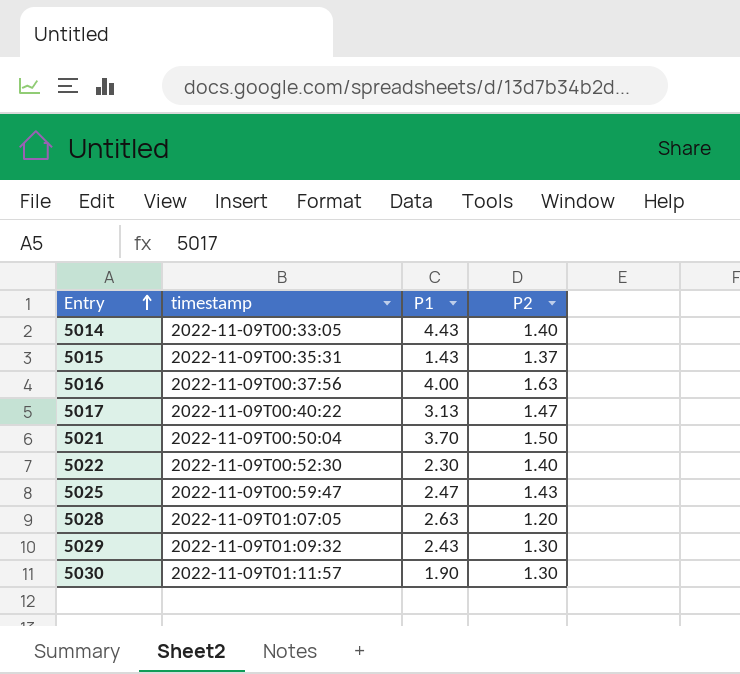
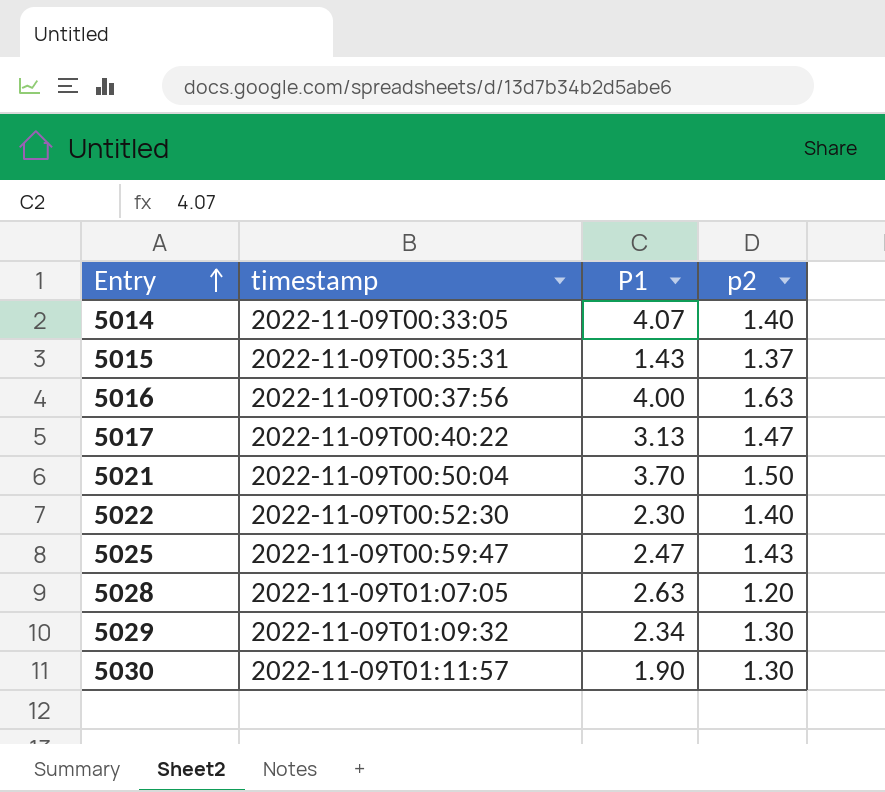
column name: P2 -> p2
5014 | P1: 4.43 -> 4.07
5029 | P1: 2.43 -> 2.34

